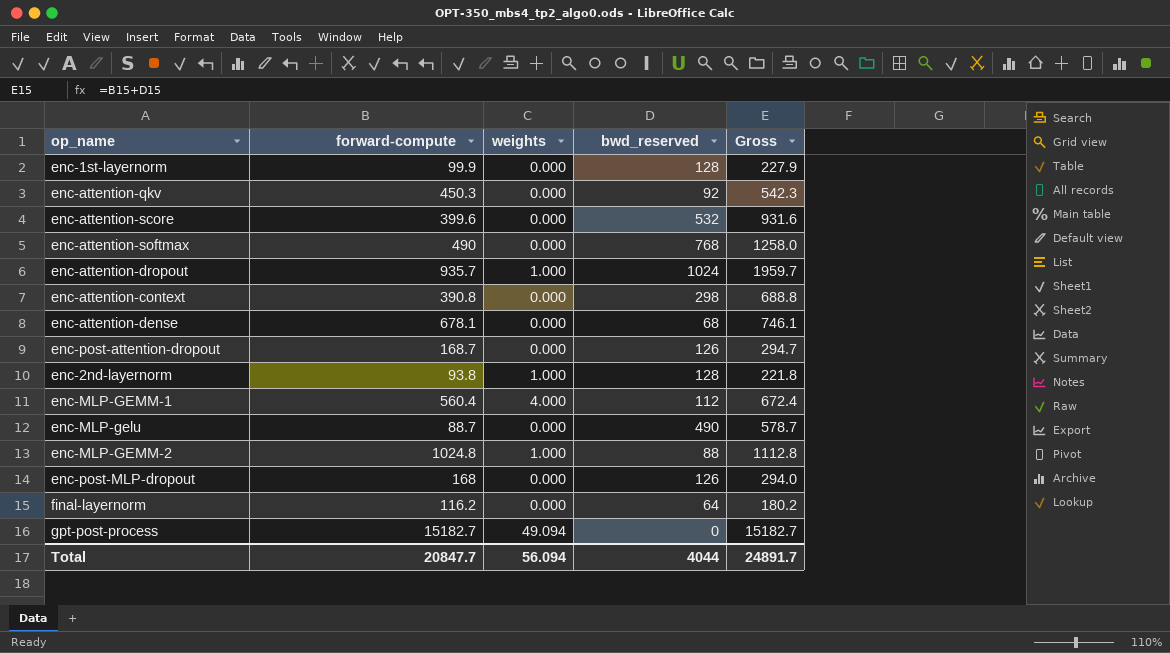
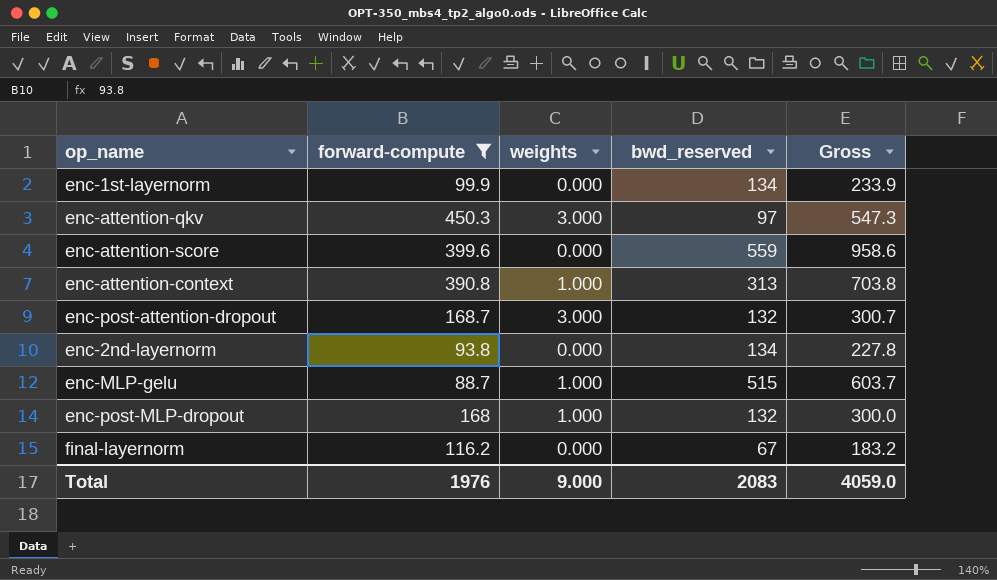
filter: none -> forward-compute <= 450.3
enc-1st-layernorm | bwd_reserved: 128 -> 134
enc-1st-layernorm | Gross: 227.9 -> 233.9
enc-attention-qkv | weights: 0.000 -> 3.000
enc-attention-qkv | bwd_reserved: 92 -> 97
enc-attention-qkv | Gross: 542.3 -> 547.3
enc-attention-score | bwd_reserved: 532 -> 559
enc-attention-score | Gross: 931.6 -> 958.6
enc-attention-context | weights: 0.000 -> 1.000
enc-attention-context | bwd_reserved: 298 -> 313
enc-attention-context | Gross: 688.8 -> 703.8
enc-post-attention-dropout | weights: 0.000 -> 3.000
enc-post-attention-dropout | bwd_reserved: 126 -> 132
enc-post-attention-dropout | Gross: 294.7 -> 300.7
enc-2nd-layernorm | weights: 1.000 -> 0.000
enc-2nd-layernorm | bwd_reserved: 128 -> 134
enc-2nd-layernorm | Gross: 221.8 -> 227.8
enc-MLP-gelu | weights: 0.000 -> 1.000
enc-MLP-gelu | bwd_reserved: 490 -> 515
enc-MLP-gelu | Gross: 578.7 -> 603.7
enc-post-MLP-dropout | weights: 0.000 -> 1.000
enc-post-MLP-dropout | bwd_reserved: 126 -> 132
enc-post-MLP-dropout | Gross: 294.0 -> 300.0
final-layernorm | bwd_reserved: 64 -> 67
final-layernorm | Gross: 180.2 -> 183.2
Total | forward-compute: 20847.7 -> 1976
Total | weights: 56.094 -> 9.000
Total | bwd_reserved: 4044 -> 2083
Total | Gross: 24891.7 -> 4059.0

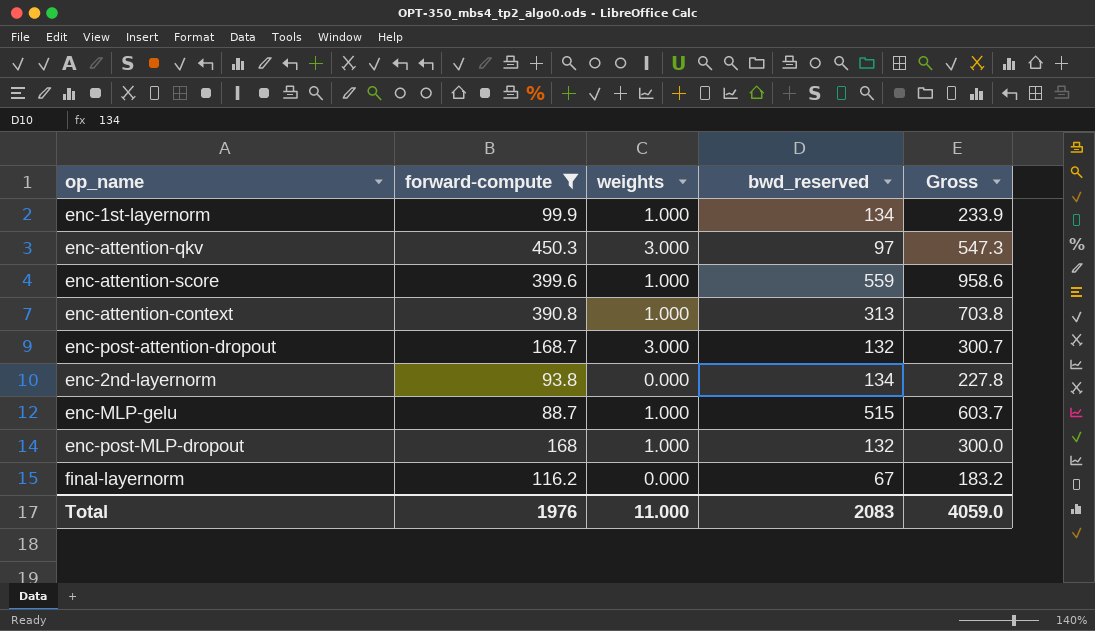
enc-1st-layernorm | weights: 0.000 -> 1.000
enc-attention-score | weights: 0.000 -> 1.000
Total | weights: 9.000 -> 11.000

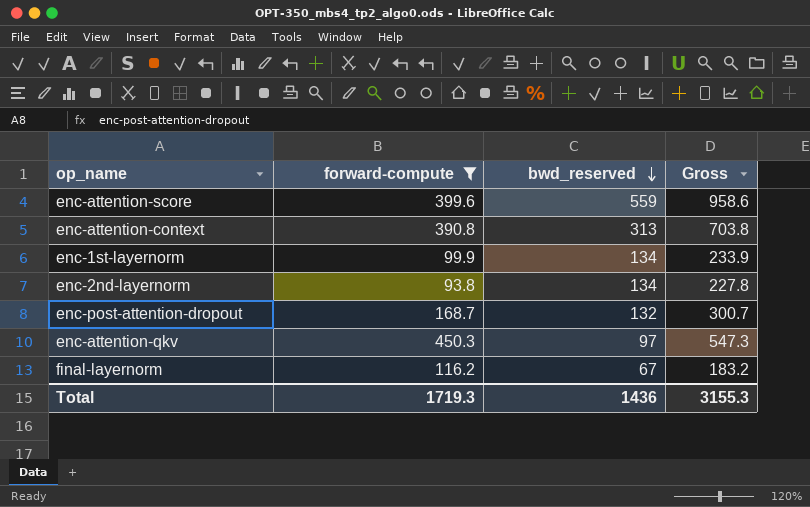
row order: none -> bwd_reserved descending
column weights | position: 3 -> none
row enc-MLP-gelu: 88.7 | 1.000 | 515 | 603.7 -> none
row enc-post-MLP-dropout: 168 | 1.000 | 132 | 300.0 -> none
Total | forward-compute: 1976 -> 1719.3
Total | bwd_reserved: 2083 -> 1436
Total | Gross: 4059.0 -> 3155.3

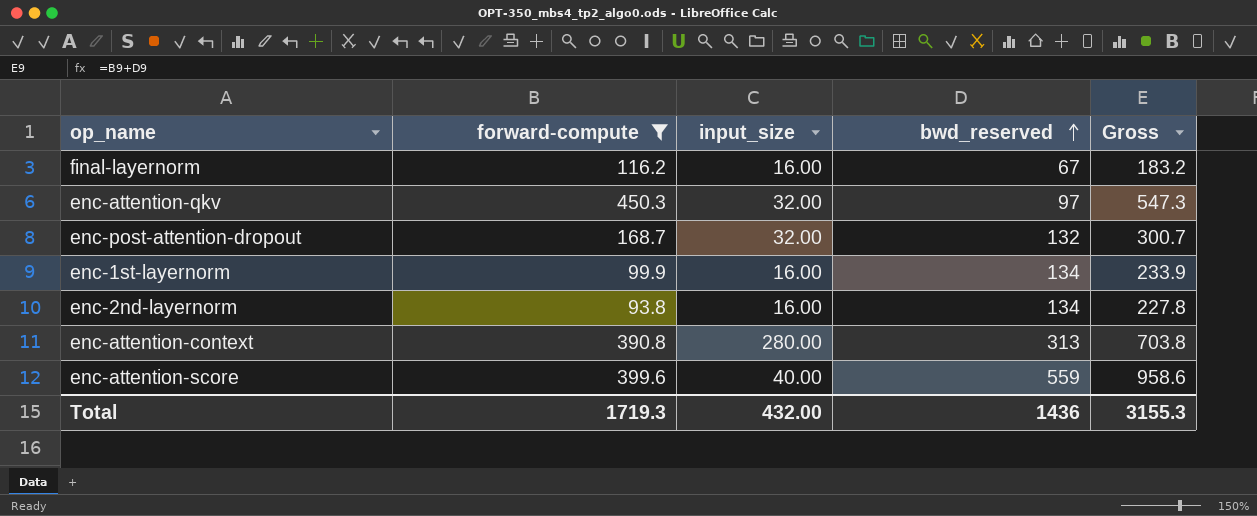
row order: bwd_reserved descending -> bwd_reserved ascending
column input_size | position: none -> 3

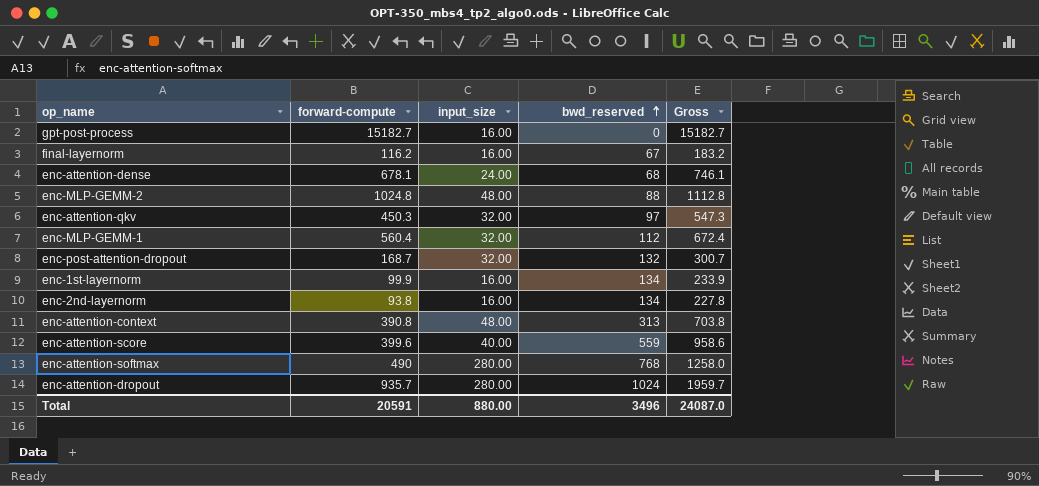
filter: forward-compute <= 450.3 -> none
enc-attention-context | input_size: 280.00 -> 48.00
Total | forward-compute: 1719.3 -> 20591
Total | input_size: 432.00 -> 880.00
Total | bwd_reserved: 1436 -> 3496
Total | Gross: 3155.3 -> 24087.0

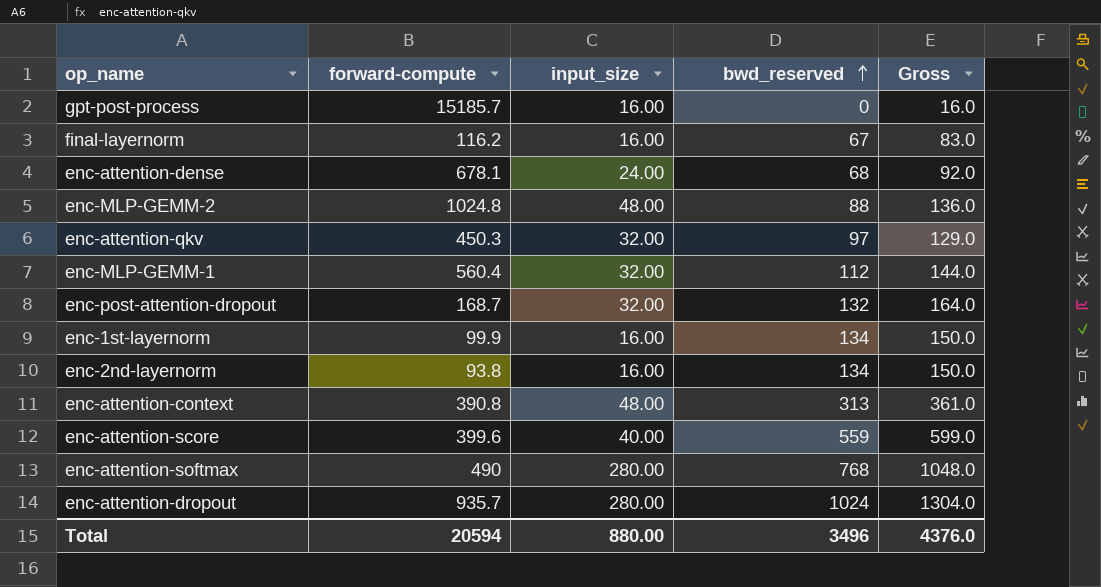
column Gross | formula: [forward-compute] + [bwd_reserved] -> [input_size] + [bwd_reserved]
gpt-post-process | forward-compute: 15182.7 -> 15185.7
Total | forward-compute: 20591 -> 20594
Total | Gross: 24087.0 -> 4376.0

